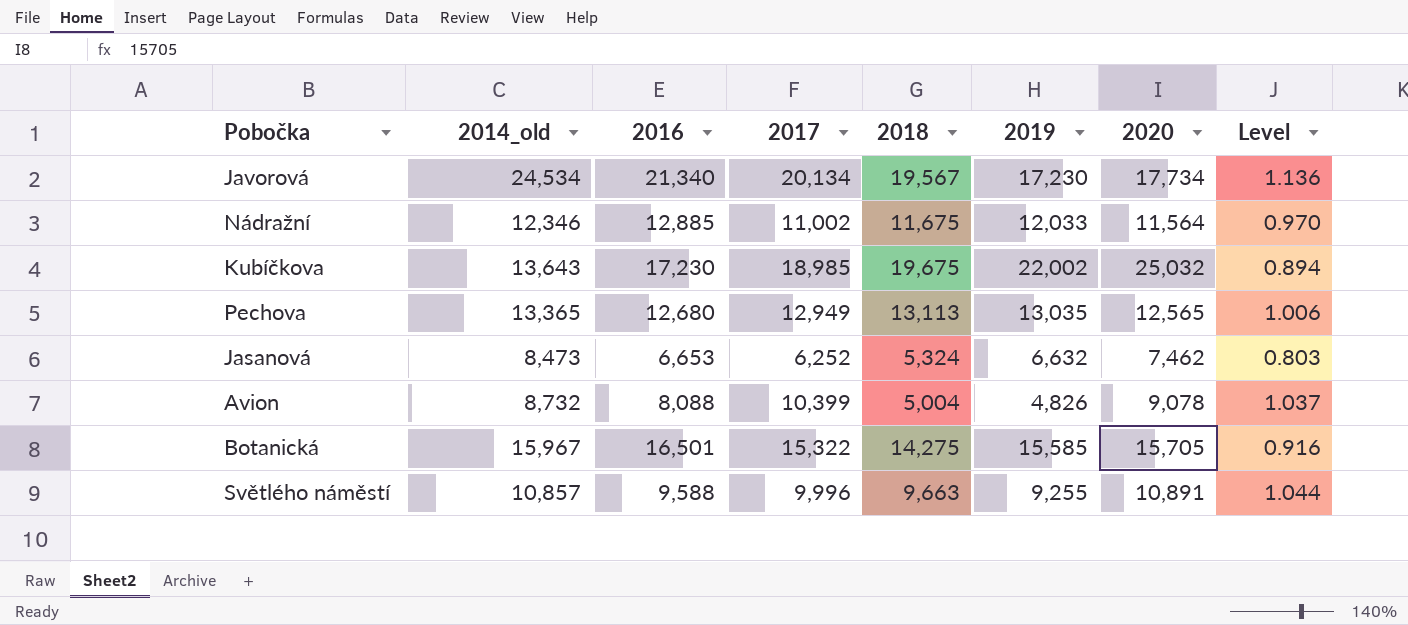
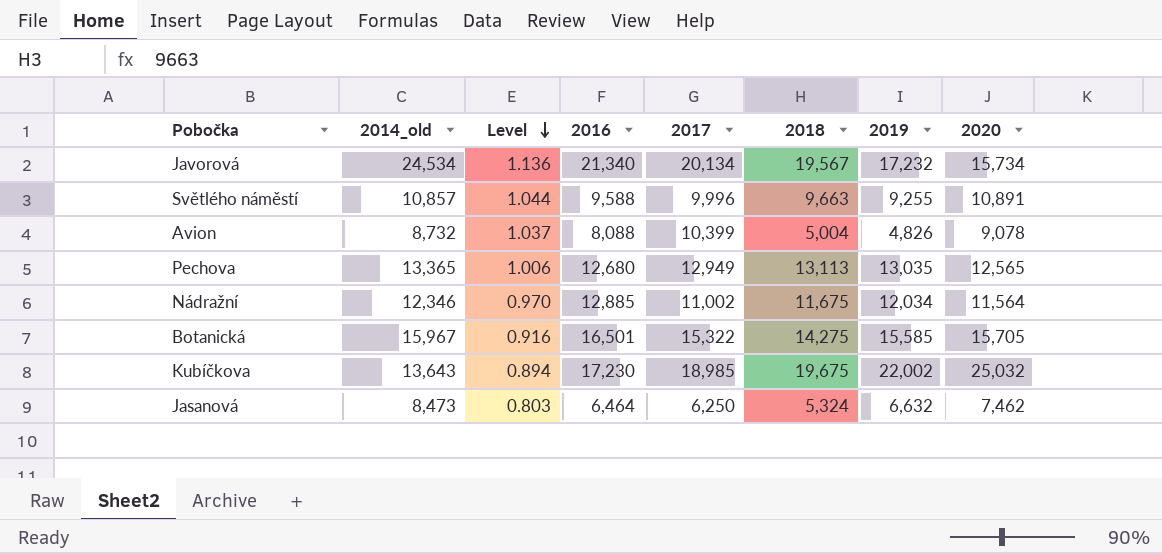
row order: none -> Level descending
column Level | position: 8 -> 3
Javorová | 2019: 17,230 -> 17,232
Javorová | 2020: 17,734 -> 15,734
Nádražní | 2019: 12,033 -> 12,034
Jasanová | 2016: 6,653 -> 6,464
Jasanová | 2017: 6,252 -> 6,250

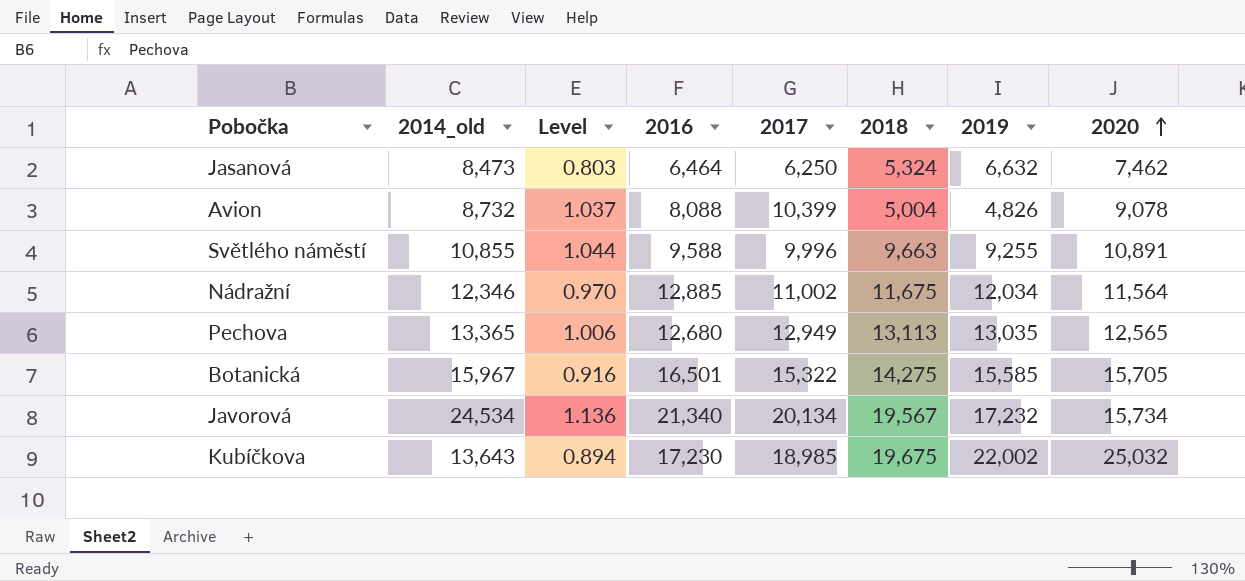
row order: Level descending -> 2020 ascending
Světlého náměstí | 2014_old: 10,857 -> 10,855

